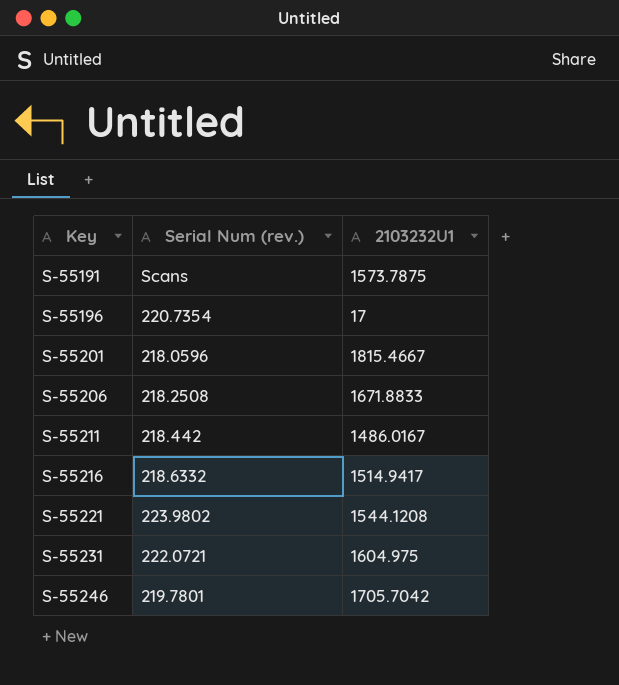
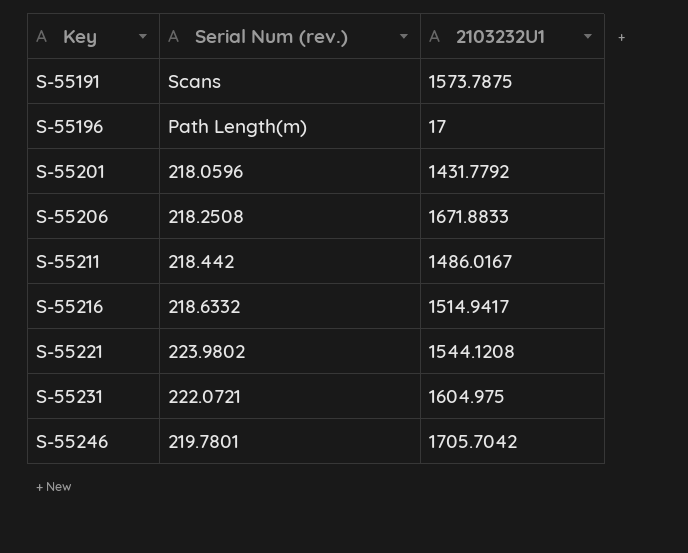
S-55196 | Serial Num (rev.): 220.7354 -> Path Length(m)
S-55201 | 2103232U1: 1815.4667 -> 1431.7792

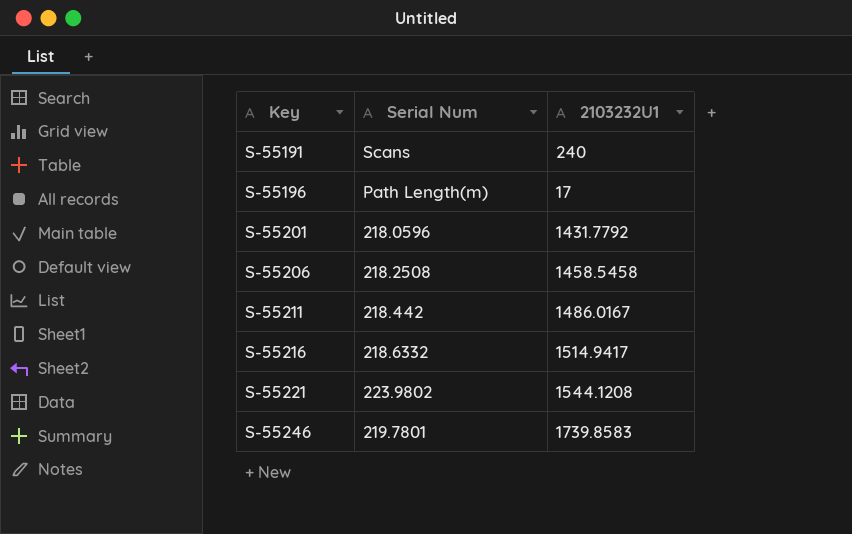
column name: Serial Num (rev.) -> Serial Num
row S-55231: 222.0721 | 1604.975 -> none
S-55191 | 2103232U1: 1573.7875 -> 240
S-55206 | 2103232U1: 1671.8833 -> 1458.5458
S-55246 | 2103232U1: 1705.7042 -> 1739.8583

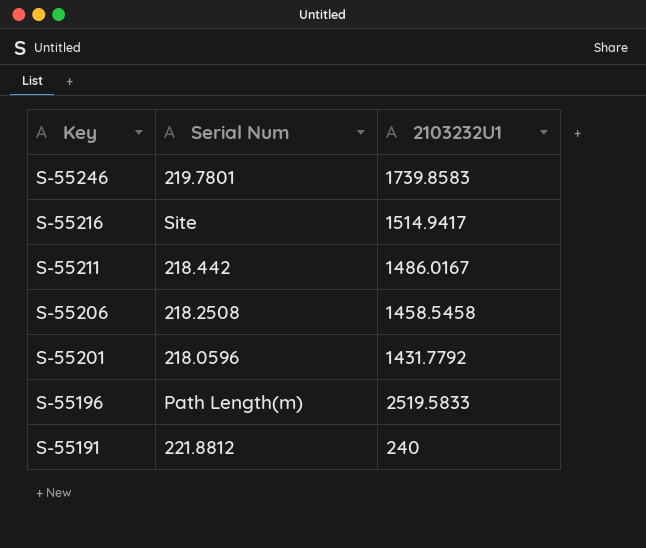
row order: Key ascending -> Key descending
row S-55221: 223.9802 | 1544.1208 -> none
S-55216 | Serial Num: 218.6332 -> Site
S-55196 | 2103232U1: 17 -> 2519.5833
S-55191 | Serial Num: Scans -> 221.8812

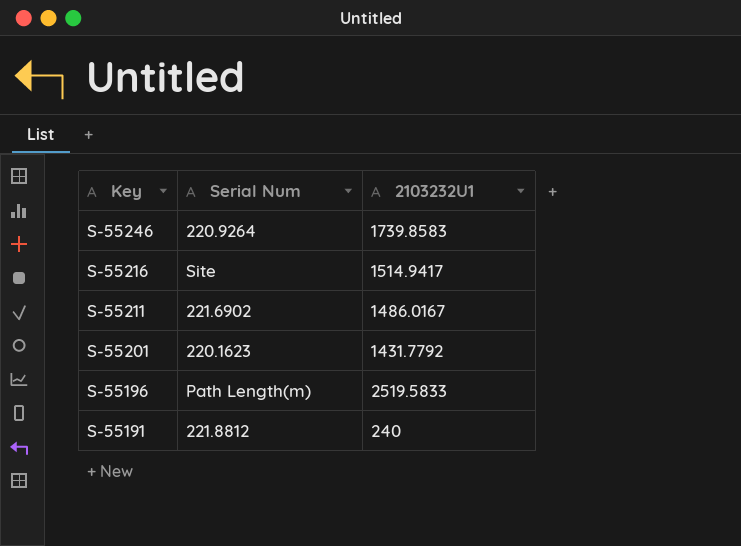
row S-55206: 218.2508 | 1458.5458 -> none
S-55246 | Serial Num: 219.7801 -> 220.9264
S-55211 | Serial Num: 218.442 -> 221.6902
S-55201 | Serial Num: 218.0596 -> 220.1623

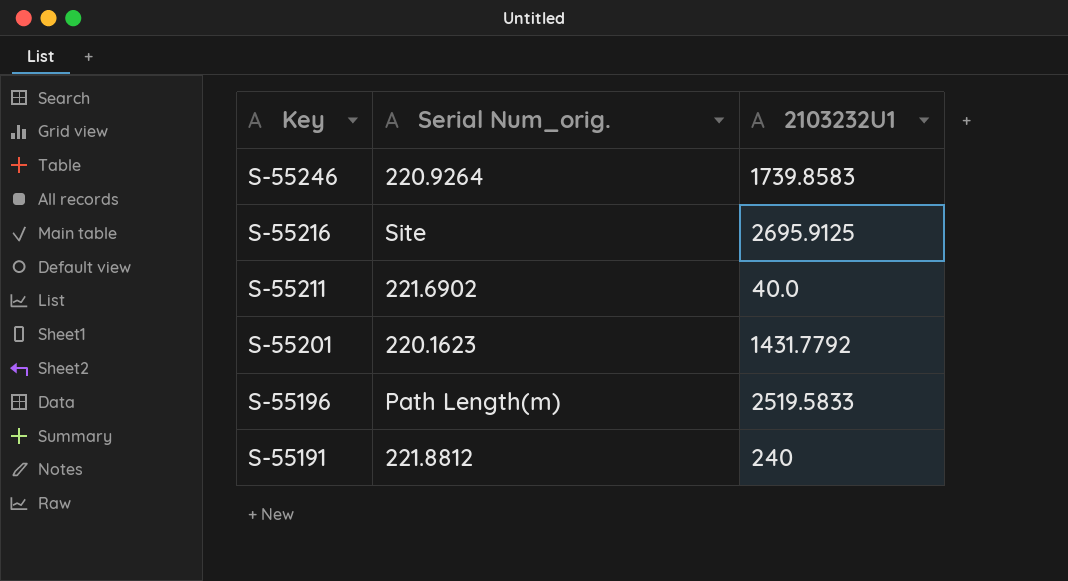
column name: Serial Num -> Serial Num_orig.
S-55216 | 2103232U1: 1514.9417 -> 2695.9125
S-55211 | 2103232U1: 1486.0167 -> 40.0

